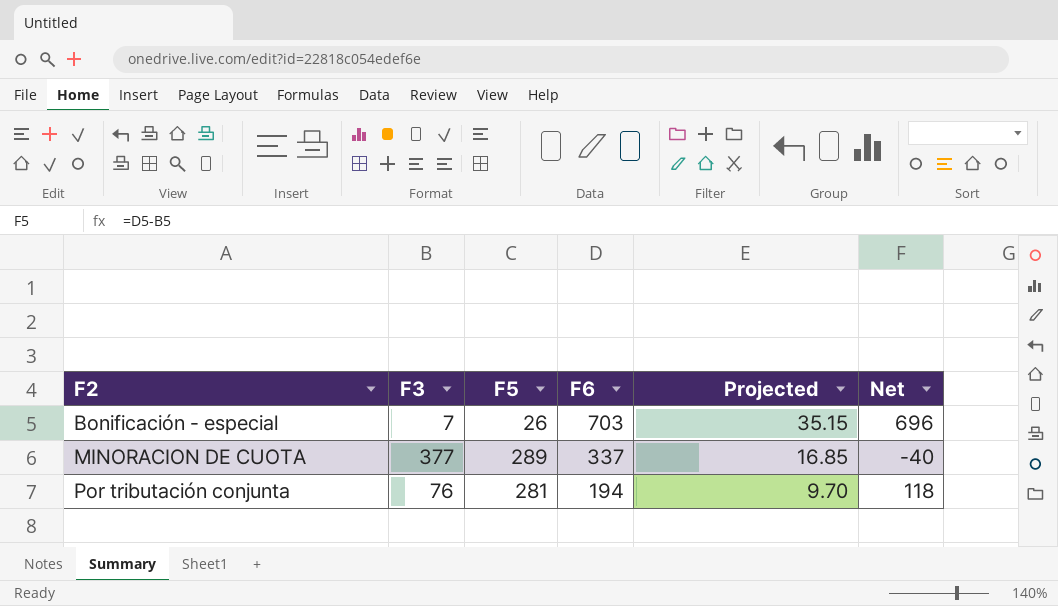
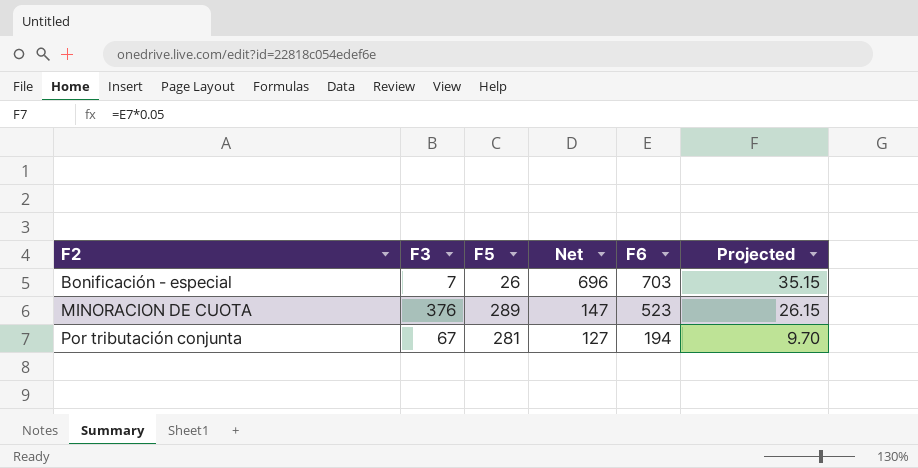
column Net | position: 6 -> 4
MINORACION DE CUOTA | F3: 377 -> 376
MINORACION DE CUOTA | Net: -40 -> 147
MINORACION DE CUOTA | F6: 337 -> 523
MINORACION DE CUOTA | Projected: 16.85 -> 26.15
Por tributación conjunta | F3: 76 -> 67
Por tributación conjunta | Net: 118 -> 127

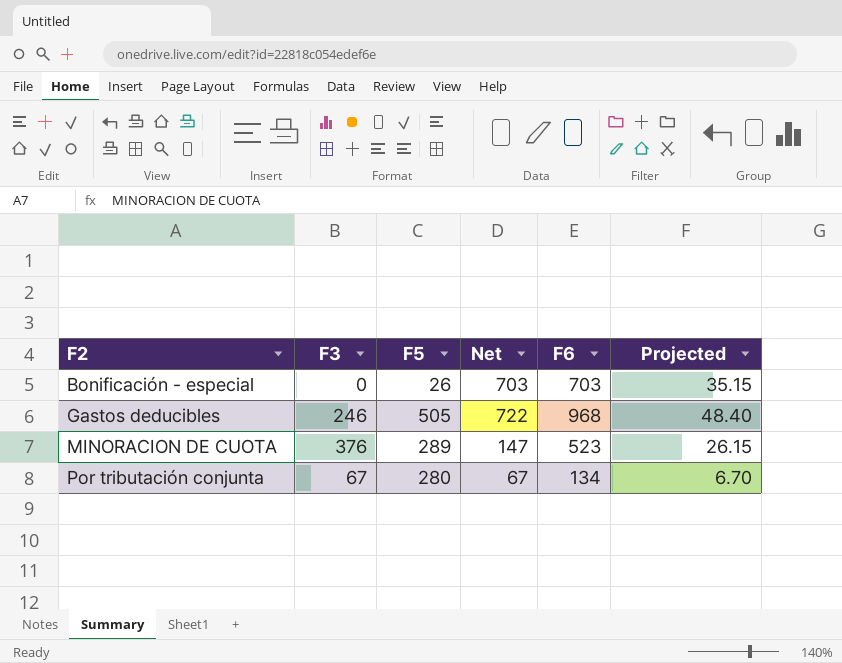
Bonificación - especial | F3: 7 -> 0
Bonificación - especial | Net: 696 -> 703
row Gastos deducibles: none -> 246 | 505 | 722 | 968 | 48.40
Por tributación conjunta | F5: 281 -> 280
Por tributación conjunta | Net: 127 -> 67
Por tributación conjunta | F6: 194 -> 134
Por tributación conjunta | Projected: 9.70 -> 6.70

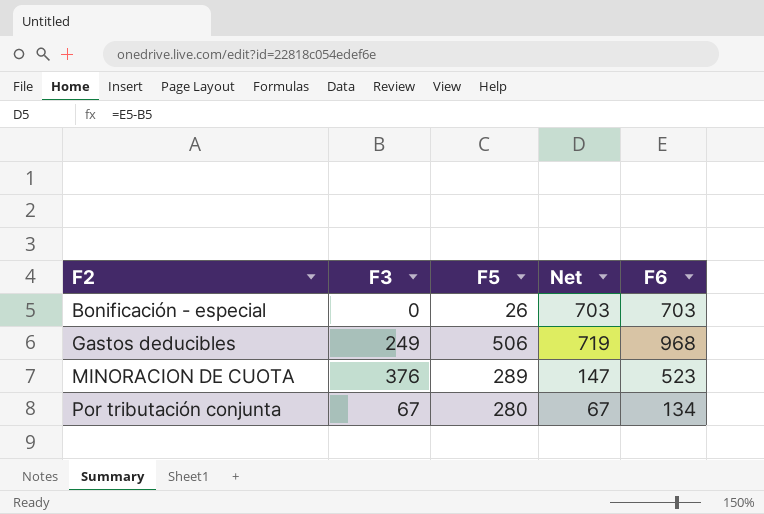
column Projected | formula: [F6] * 0.05 -> none
Gastos deducibles | F3: 246 -> 249
Gastos deducibles | F5: 505 -> 506
Gastos deducibles | Net: 722 -> 719

